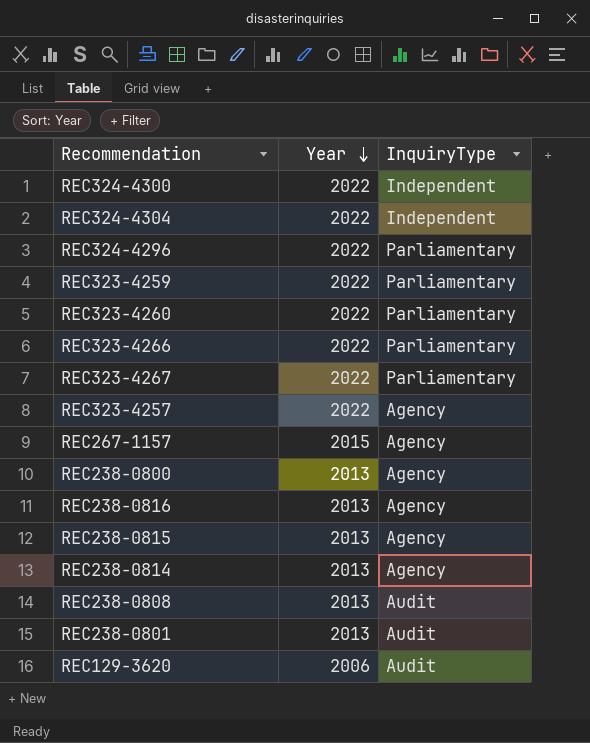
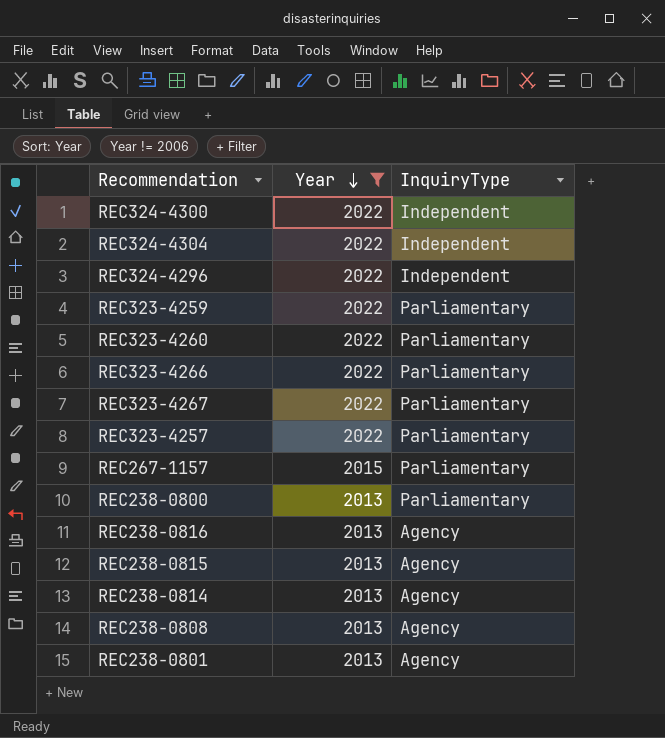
filter: none -> Year != 2006
REC324-4296 | InquiryType: Parliamentary -> Independent
REC323-4257 | InquiryType: Agency -> Parliamentary
REC267-1157 | InquiryType: Agency -> Parliamentary
REC238-0800 | InquiryType: Agency -> Parliamentary
REC238-0808 | InquiryType: Audit -> Agency
REC238-0801 | InquiryType: Audit -> Agency

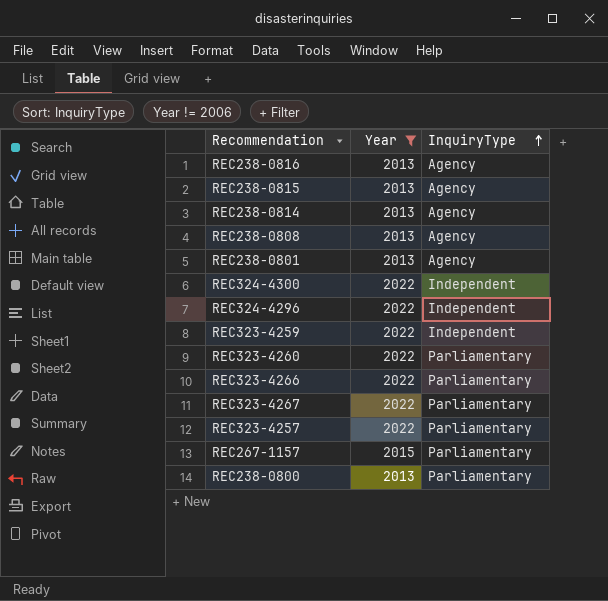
row order: Year descending -> InquiryType ascending
row REC324-4304: 2022 | Independent -> none
REC323-4259 | InquiryType: Parliamentary -> Independent

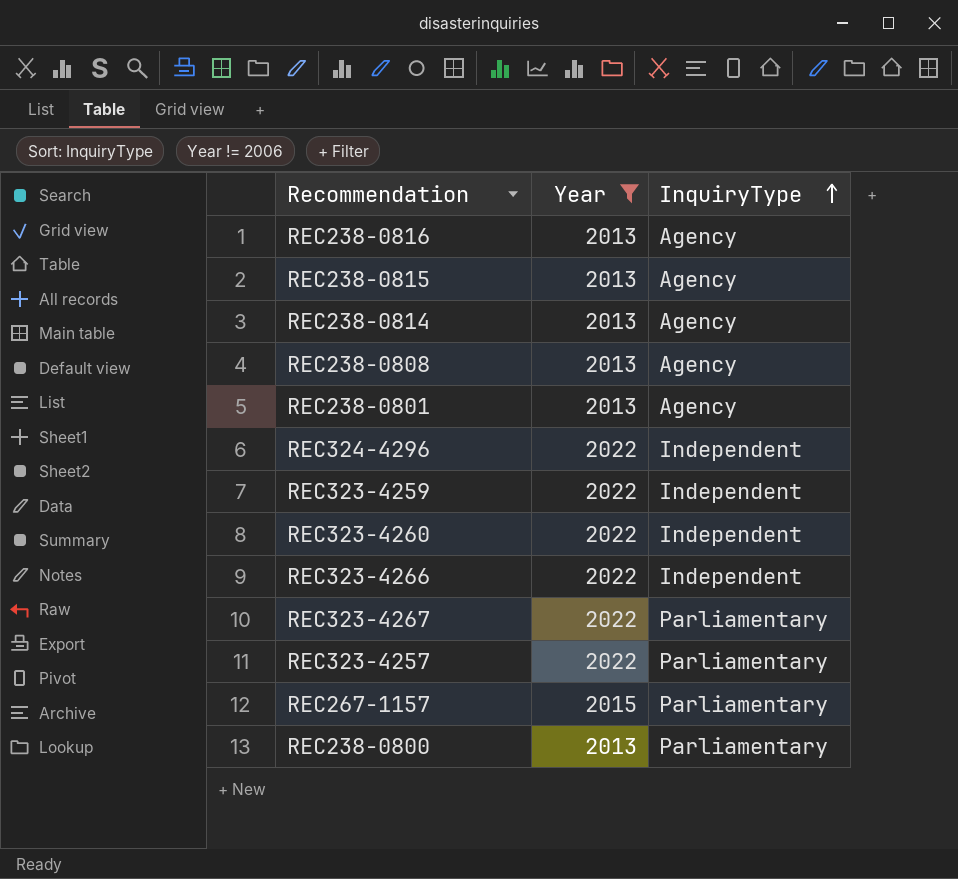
row REC324-4300: 2022 | Independent -> none
REC323-4260 | InquiryType: Parliamentary -> Independent
REC323-4266 | InquiryType: Parliamentary -> Independent

